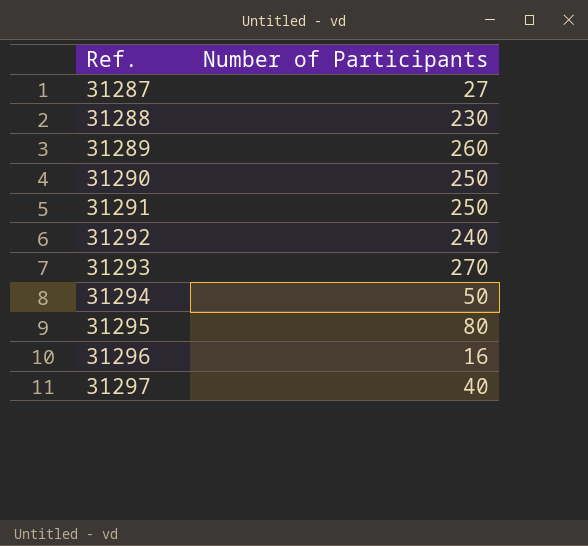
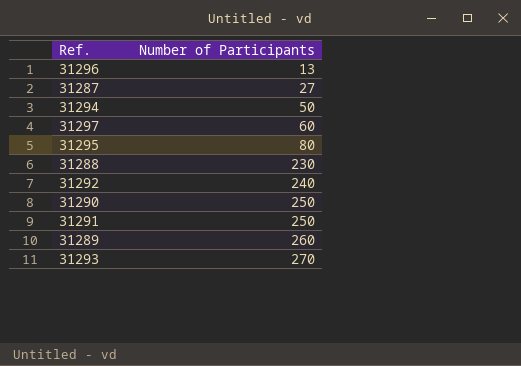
row order: Ref. ascending -> Number of Participants ascending
31296 | Number of Participants: 16 -> 13
31297 | Number of Participants: 40 -> 60

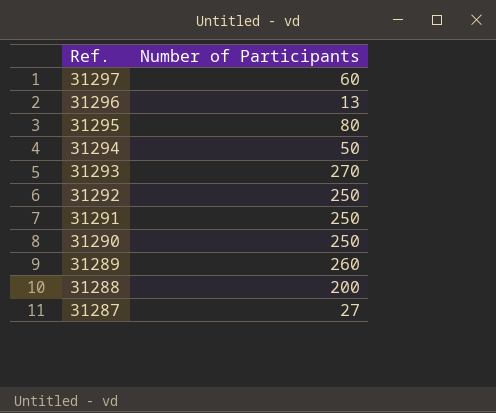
row order: Number of Participants ascending -> Ref. descending
31292 | Number of Participants: 240 -> 250
31288 | Number of Participants: 230 -> 200

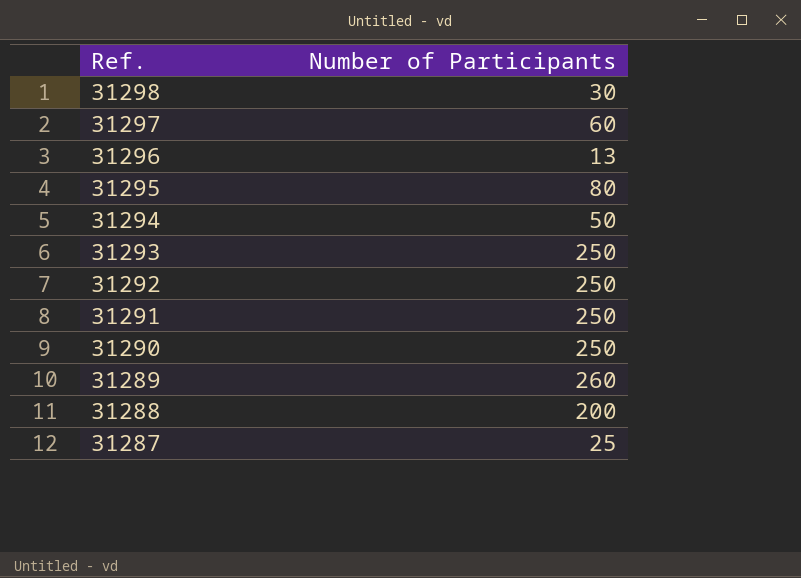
row 31298: none -> 30
31293 | Number of Participants: 270 -> 250
31287 | Number of Participants: 27 -> 25

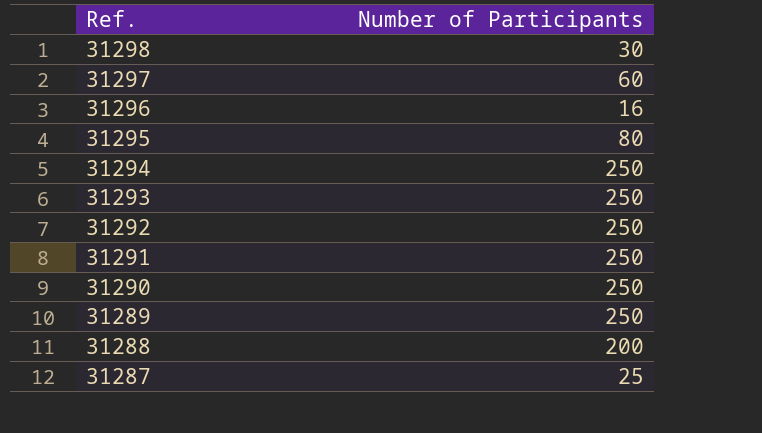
31296 | Number of Participants: 13 -> 16
31294 | Number of Participants: 50 -> 250
31289 | Number of Participants: 260 -> 250

